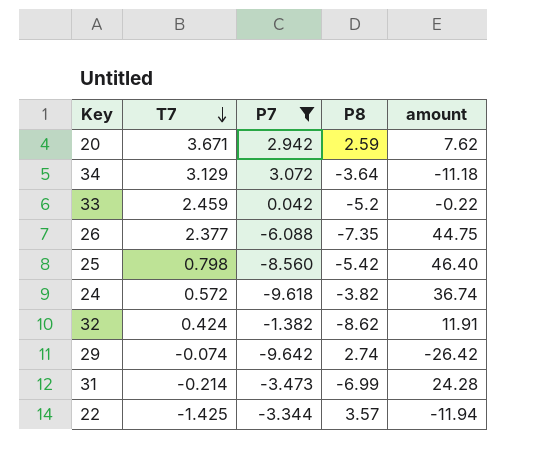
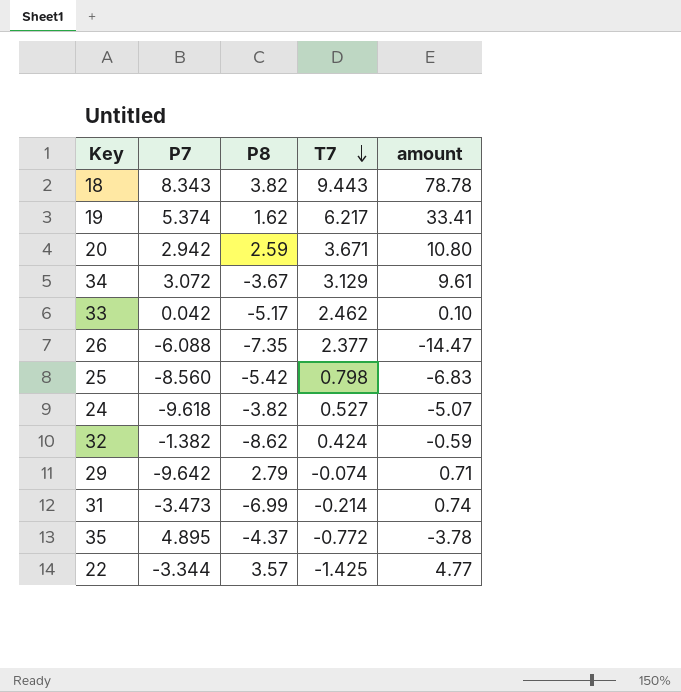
filter: P7 <= 3.072 -> none
column T7 | position: 2 -> 4
column amount | formula: [P7] * [P8] -> [P7] * [T7]
34 | P8: -3.64 -> -3.67
33 | P8: -5.2 -> -5.17
33 | T7: 2.459 -> 2.462
24 | T7: 0.572 -> 0.527
29 | P8: 2.74 -> 2.79

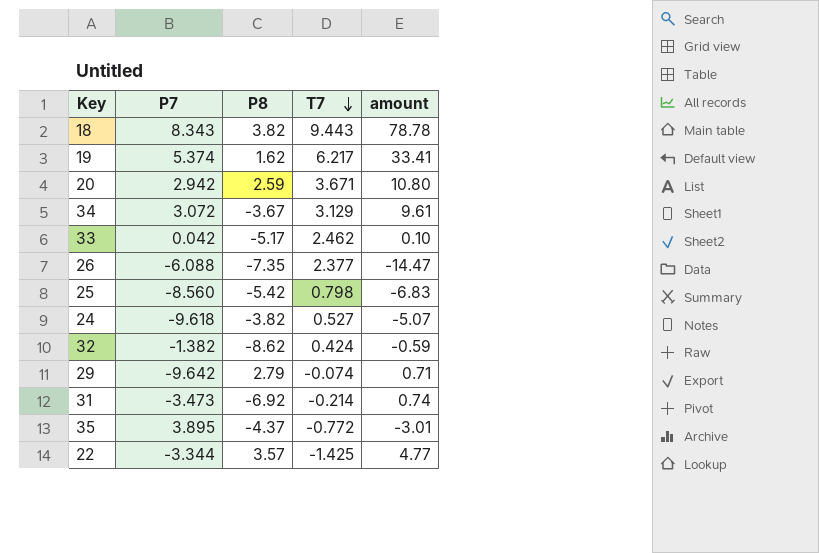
31 | P8: -6.99 -> -6.92
35 | P7: 4.895 -> 3.895
35 | amount: -3.78 -> -3.01

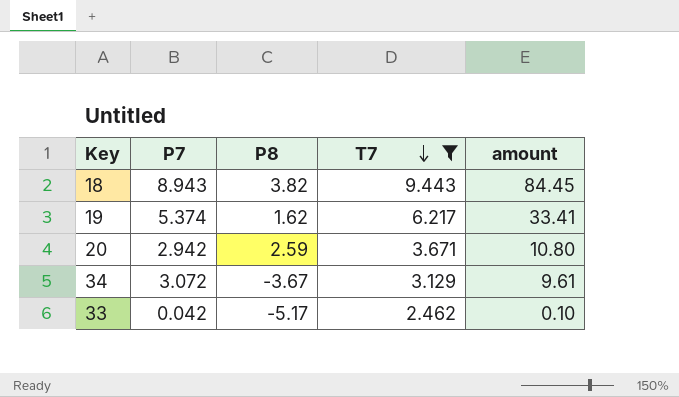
filter: none -> T7 >= 2.462
18 | P7: 8.343 -> 8.943
18 | amount: 78.78 -> 84.45

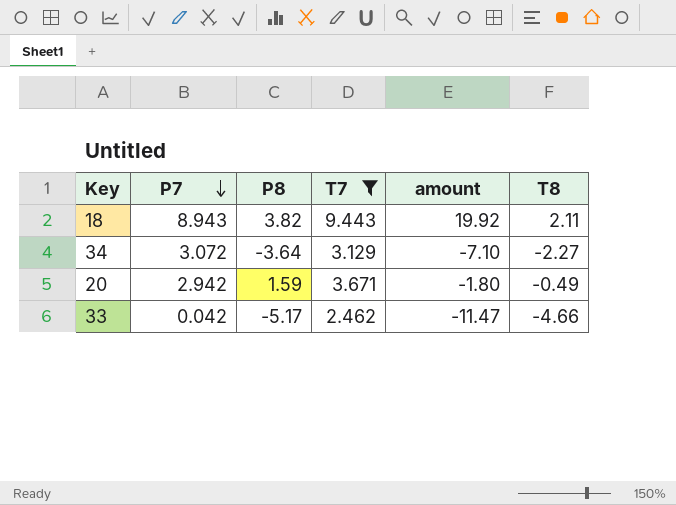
row order: T7 descending -> P7 descending
column amount | formula: [P7] * [T7] -> [T7] * [T8]
column T8 | position: none -> 6
row 19: 5.374 | 1.62 | 6.217 | 33.41 -> none
34 | P8: -3.67 -> -3.64
20 | P8: 2.59 -> 1.59

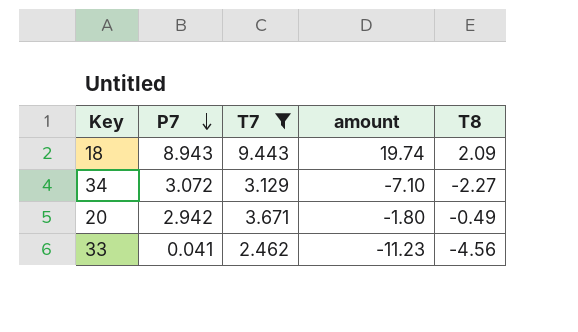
column P8 | position: 3 -> none
18 | amount: 19.92 -> 19.74
18 | T8: 2.11 -> 2.09
33 | P7: 0.042 -> 0.041
33 | amount: -11.47 -> -11.23
33 | T8: -4.66 -> -4.56

